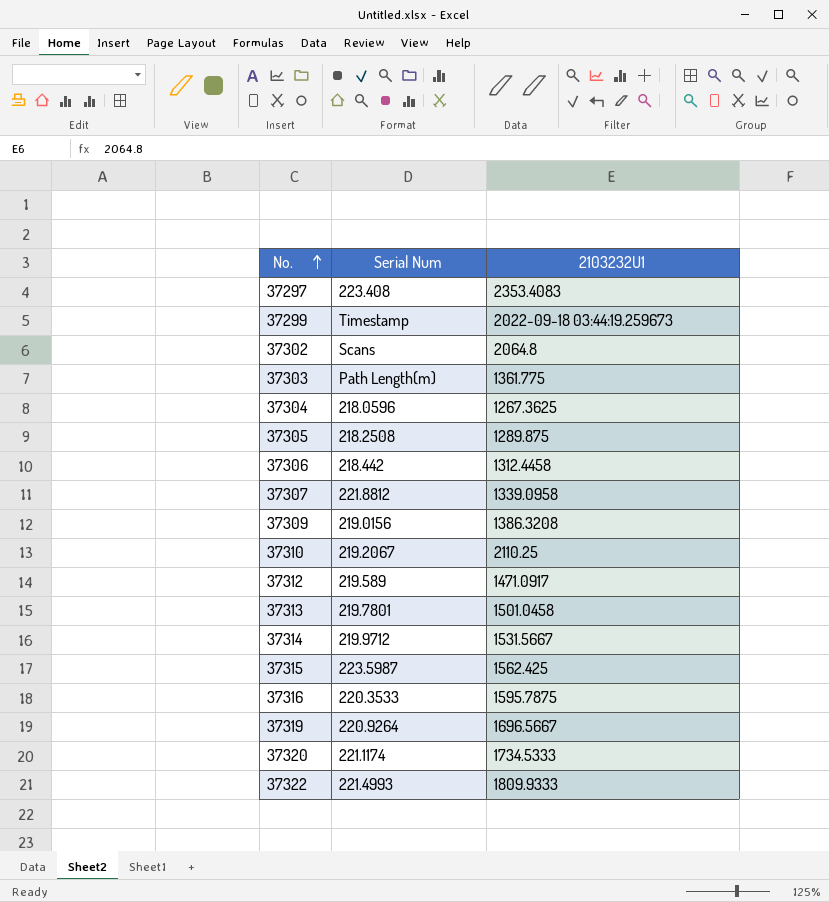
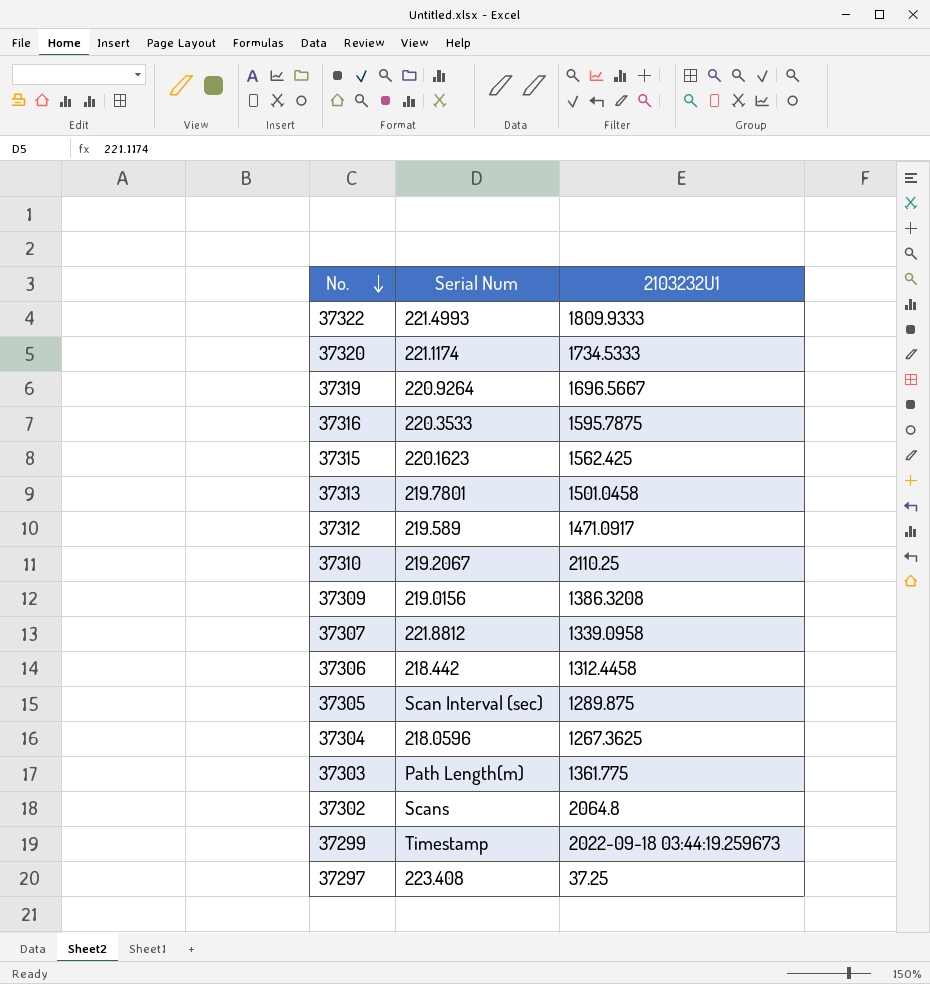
row order: No. ascending -> No. descending
row 37314: 219.9712 | 1531.5667 -> none
37315 | Serial Num: 223.5987 -> 220.1623
37305 | Serial Num: 218.2508 -> Scan Interval (sec)
37297 | 2103232U1: 2353.4083 -> 37.25

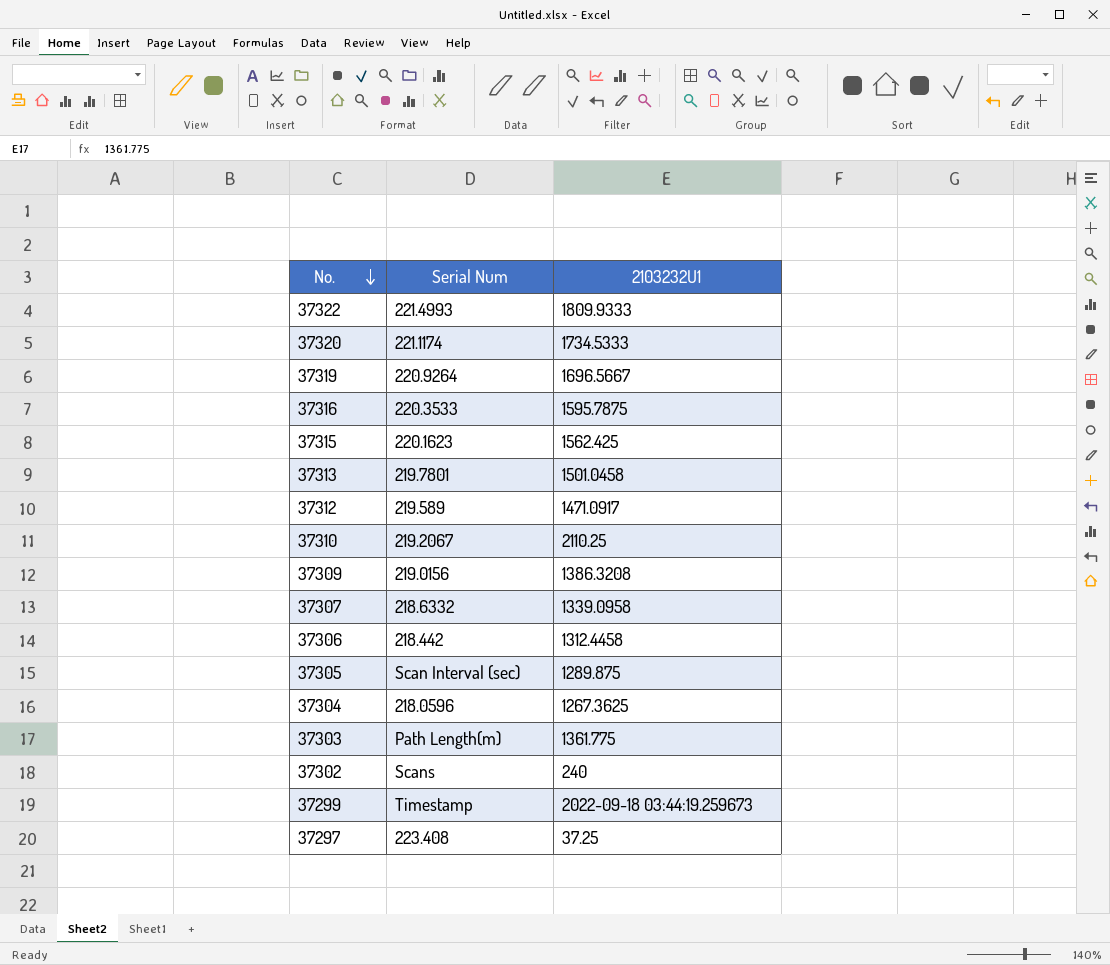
37307 | Serial Num: 221.8812 -> 218.6332
37302 | 2103232U1: 2064.8 -> 240

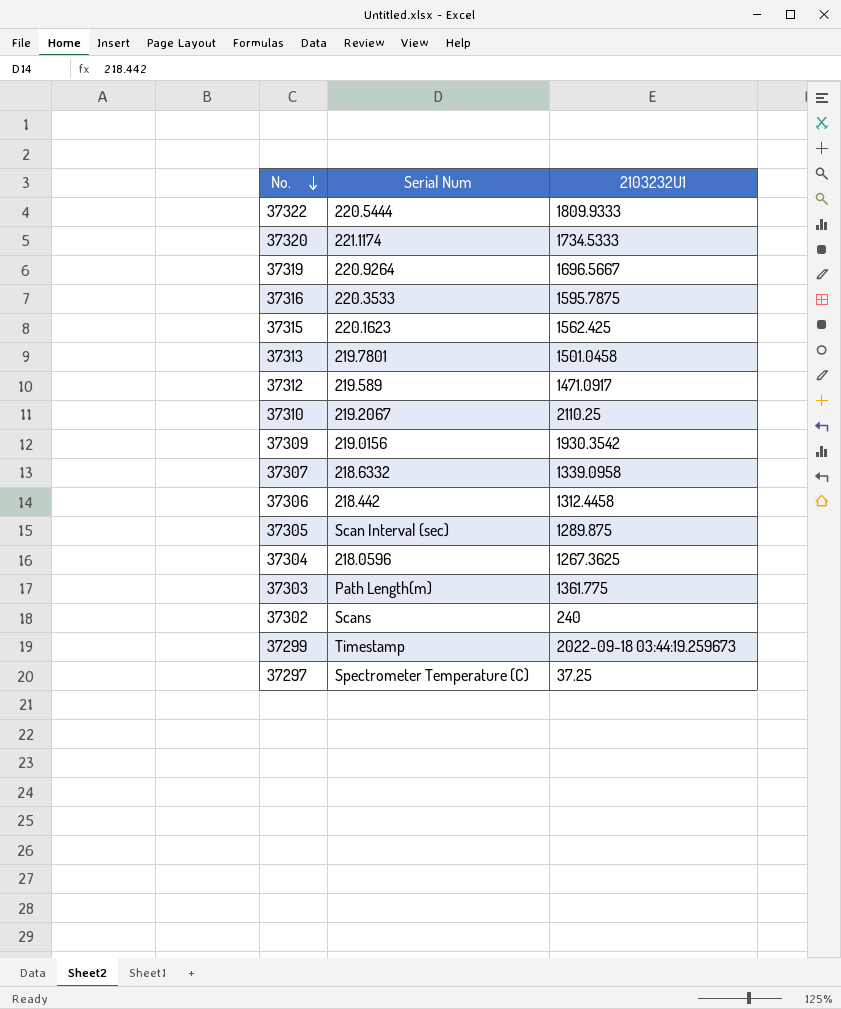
37322 | Serial Num: 221.4993 -> 220.5444
37309 | 2103232U1: 1386.3208 -> 1930.3542
37297 | Serial Num: 223.408 -> Spectrometer Temperature (C)

